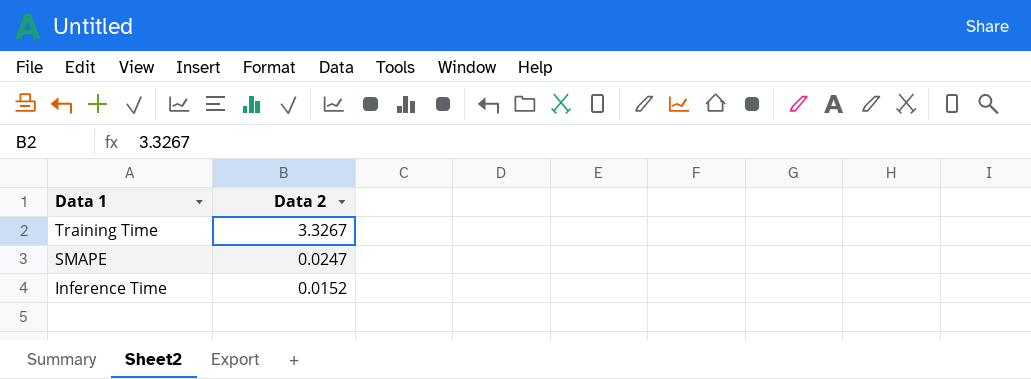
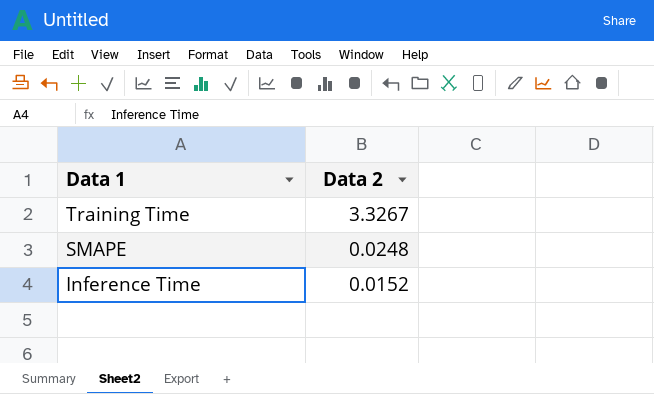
SMAPE | Data 2: 0.0247 -> 0.0248

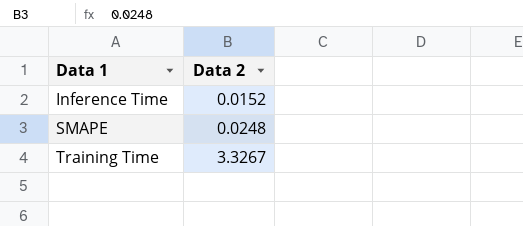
row order: Data 1 descending -> Data 1 ascending

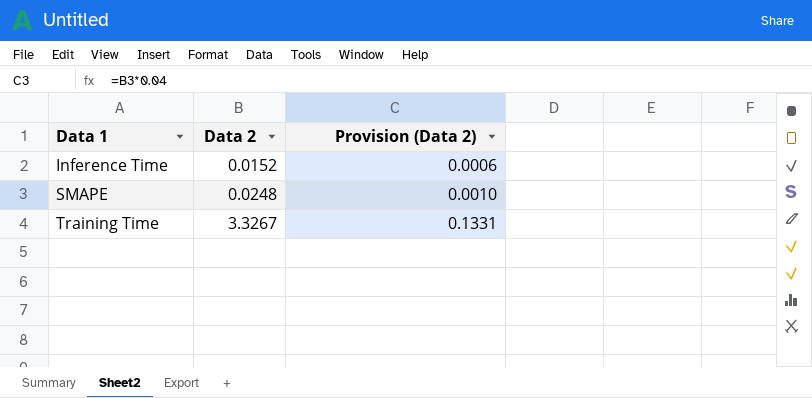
column Provision (Data 2) | formula: none -> [Data 2] * 0.04

